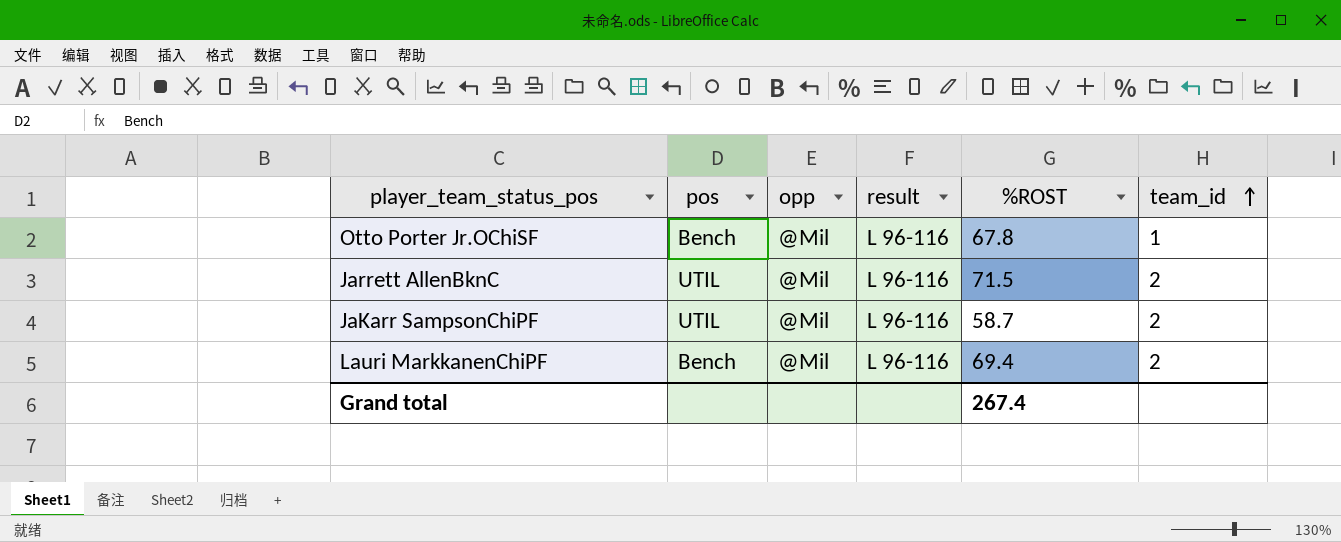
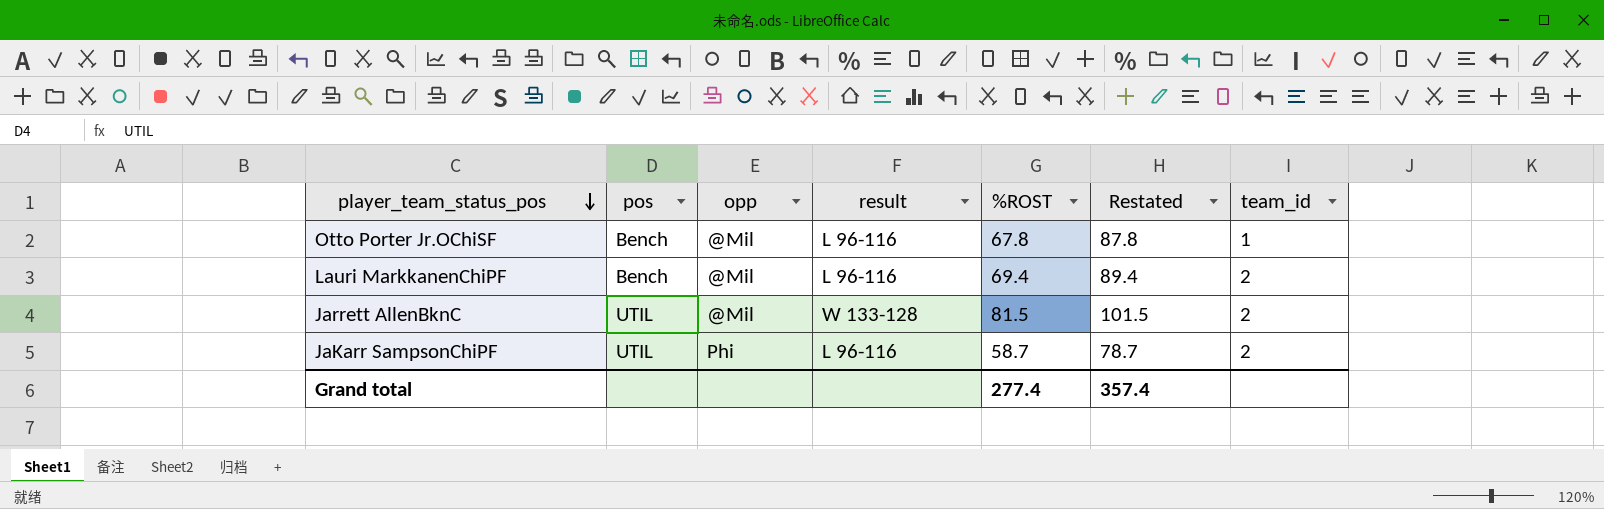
row order: team_id ascending -> player_team_status_pos descending
column Restated | formula: none -> [%ROST] + 20
Jarrett AllenBknC | result: L 96-116 -> W 133-128
Jarrett AllenBknC | %ROST: 71.5 -> 81.5
JaKarr SampsonChiPF | opp: @Mil -> Phi
Grand total | %ROST: 267.4 -> 277.4

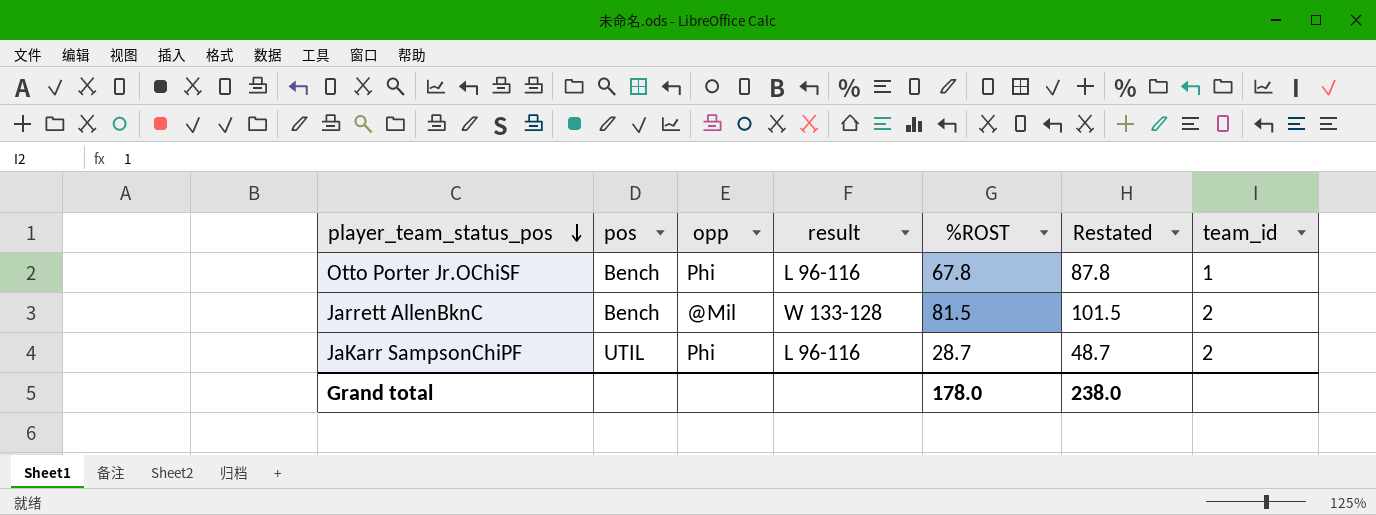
row Lauri MarkkanenChiPF: Bench | @Mil | L 96-116 | 69.4 | 89.4 | 2 -> none
Otto Porter Jr.OChiSF | opp: @Mil -> Phi
Jarrett AllenBknC | pos: UTIL -> Bench
JaKarr SampsonChiPF | %ROST: 58.7 -> 28.7
JaKarr SampsonChiPF | Restated: 78.7 -> 48.7
Grand total | %ROST: 277.4 -> 178.0
Grand total | Restated: 357.4 -> 238.0

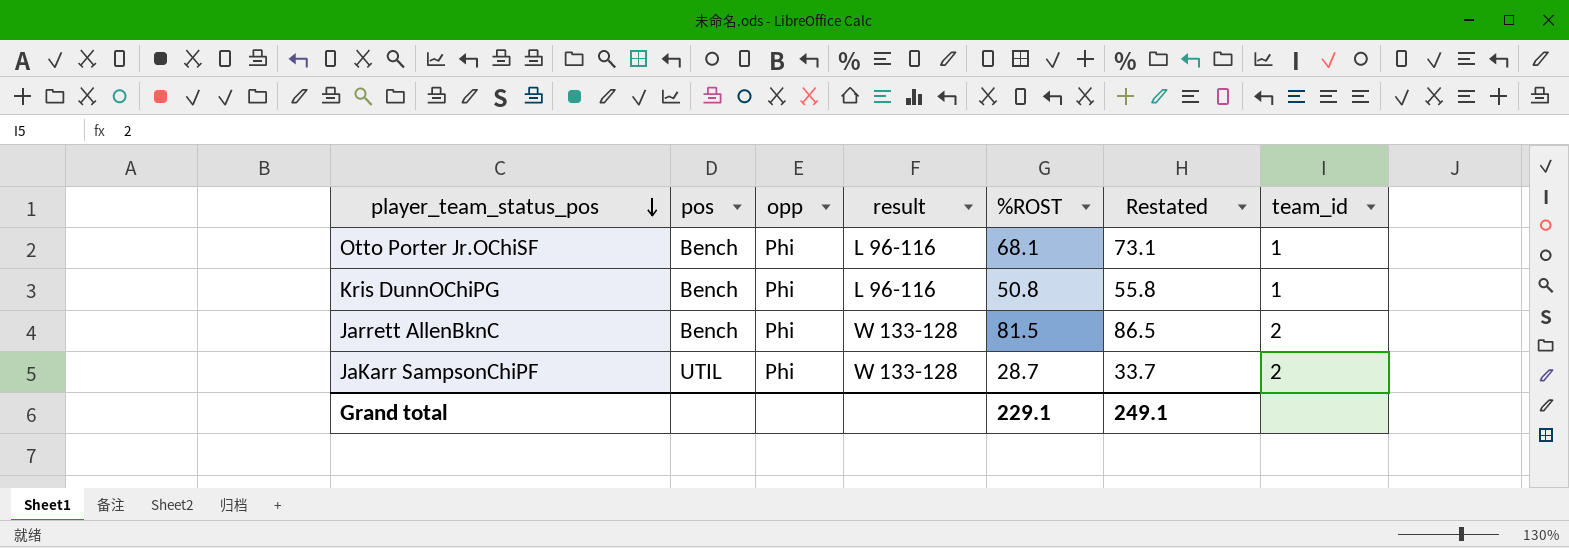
column Restated | formula: [%ROST] + 20 -> [%ROST] + 5
Otto Porter Jr.OChiSF | %ROST: 67.8 -> 68.1
row Kris DunnOChiPG: none -> Bench | Phi | L 96-116 | 50.8 | 55.8 | 1
Jarrett AllenBknC | opp: @Mil -> Phi
JaKarr SampsonChiPF | result: L 96-116 -> W 133-128
Grand total | %ROST: 178.0 -> 229.1
Grand total | Restated: 238.0 -> 249.1

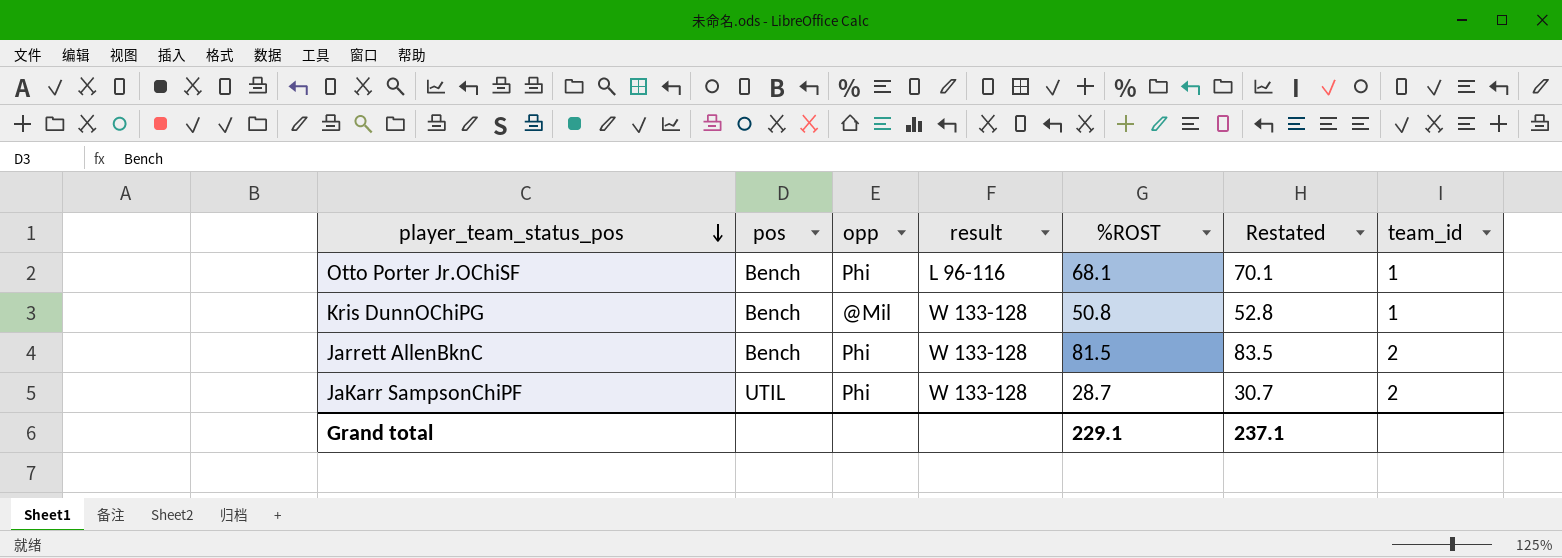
column Restated | formula: [%ROST] + 5 -> [%ROST] + 2
Kris DunnOChiPG | opp: Phi -> @Mil
Kris DunnOChiPG | result: L 96-116 -> W 133-128
Grand total | Restated: 249.1 -> 237.1

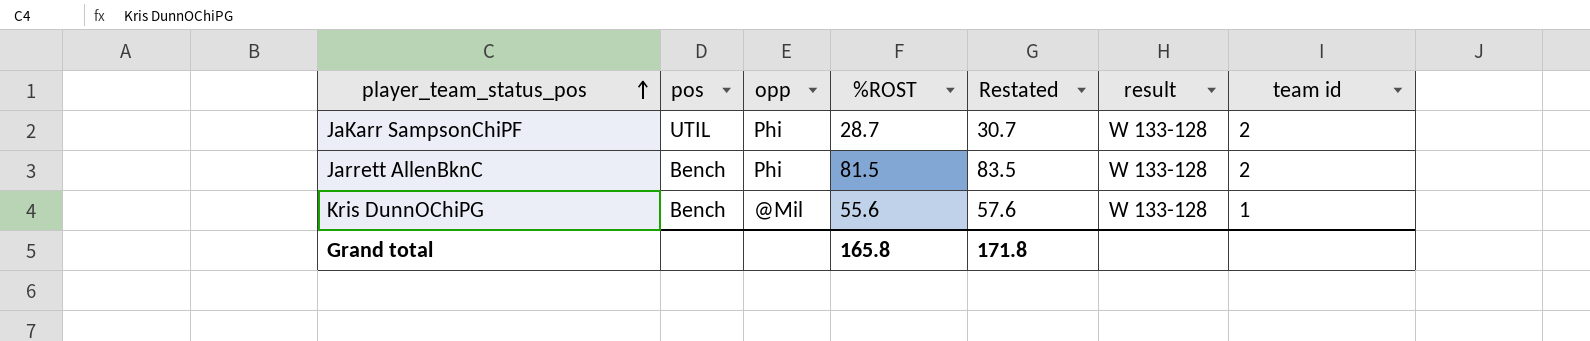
row order: player_team_status_pos descending -> player_team_status_pos ascending
column result | position: 4 -> 6
column name: team_id -> team id
row Otto Porter Jr.OChiSF: Bench | Phi | L 96-116 | 68.1 | 70.1 | 1 -> none
Kris DunnOChiPG | %ROST: 50.8 -> 55.6
Kris DunnOChiPG | Restated: 52.8 -> 57.6
Grand total | %ROST: 229.1 -> 165.8
Grand total | Restated: 237.1 -> 171.8

